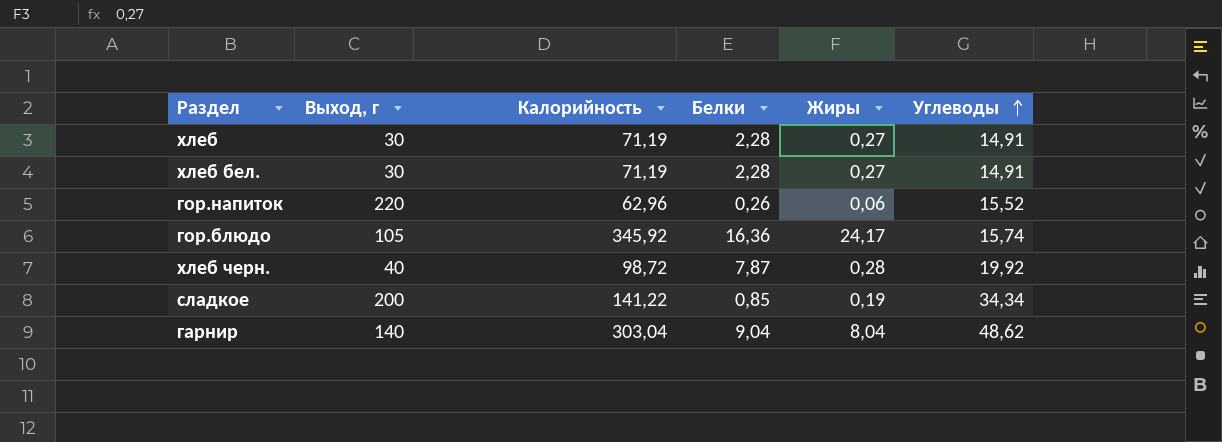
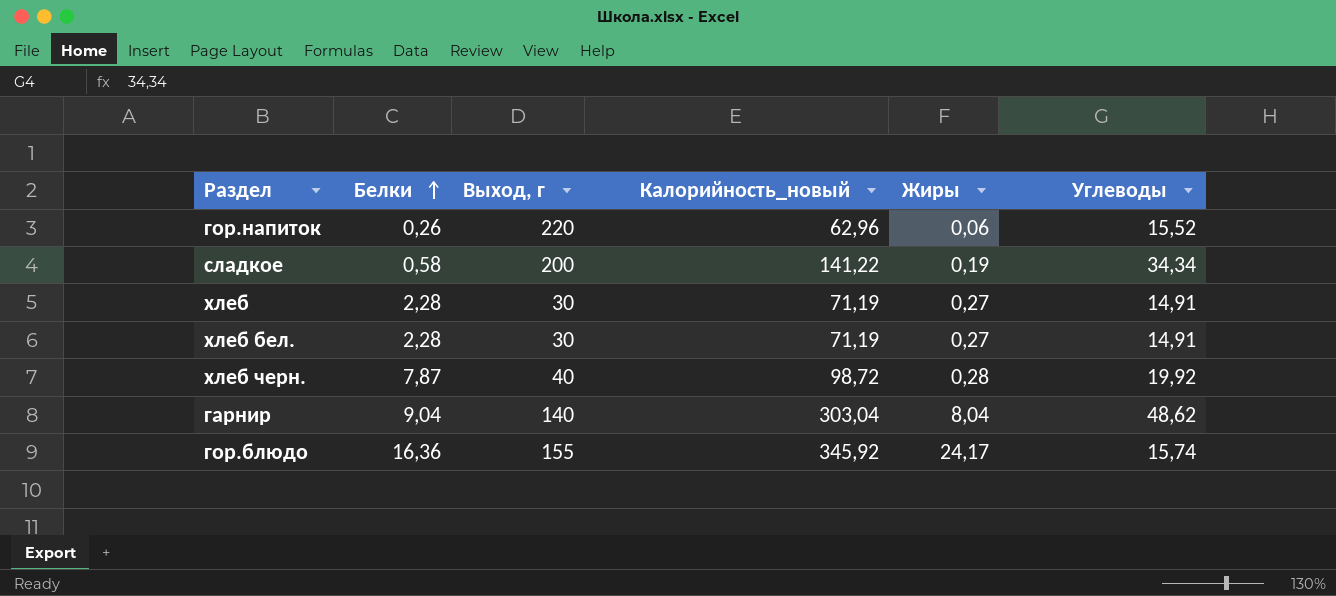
row order: Углеводы ascending -> Белки ascending
column Белки | position: 4 -> 2
column name: Калорийность -> Калорийность_новый
сладкое | Белки: 0,85 -> 0,58
гор.блюдо | Выход, г: 105 -> 155

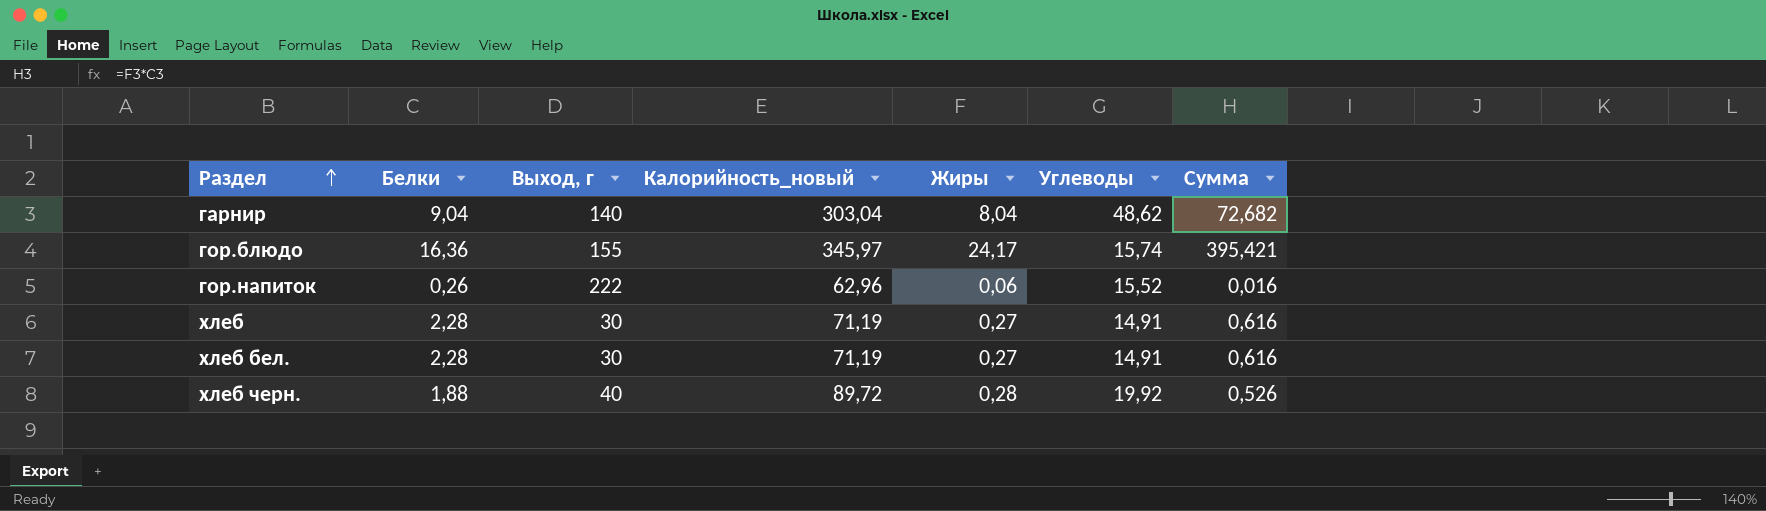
row order: Белки ascending -> Раздел ascending
column Сумма | formula: none -> [Белки] * [Жиры]
row сладкое: 0,58 | 200 | 141,22 | 0,19 | 34,34 -> none
гор.блюдо | Калорийность_новый: 345,92 -> 345,97
гор.напиток | Выход, г: 220 -> 222
хлеб черн. | Белки: 7,87 -> 1,88
хлеб черн. | Калорийность_новый: 98,72 -> 89,72

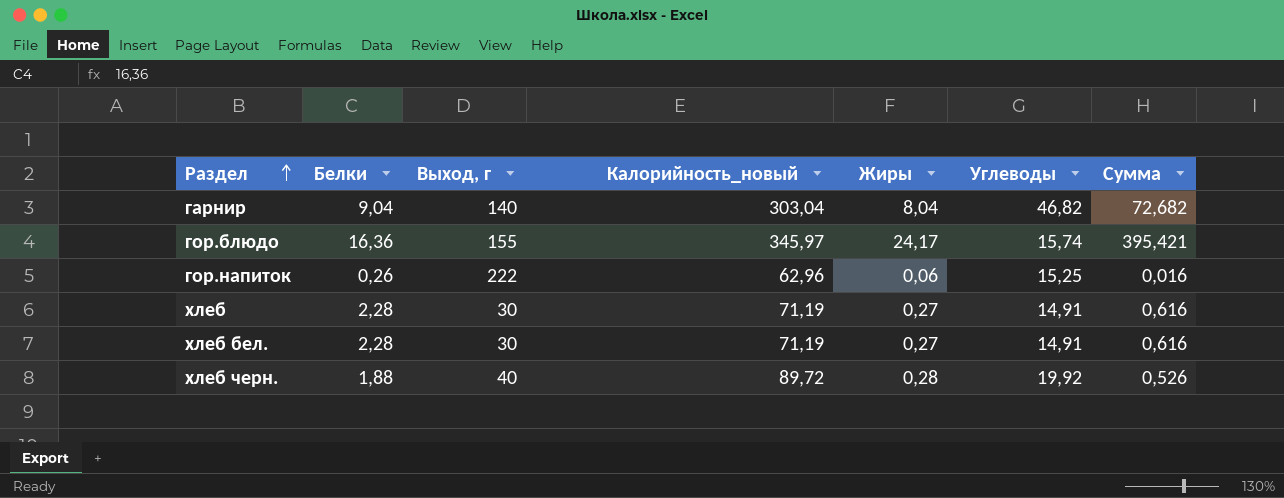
гарнир | Углеводы: 48,62 -> 46,82
гор.напиток | Углеводы: 15,52 -> 15,25

